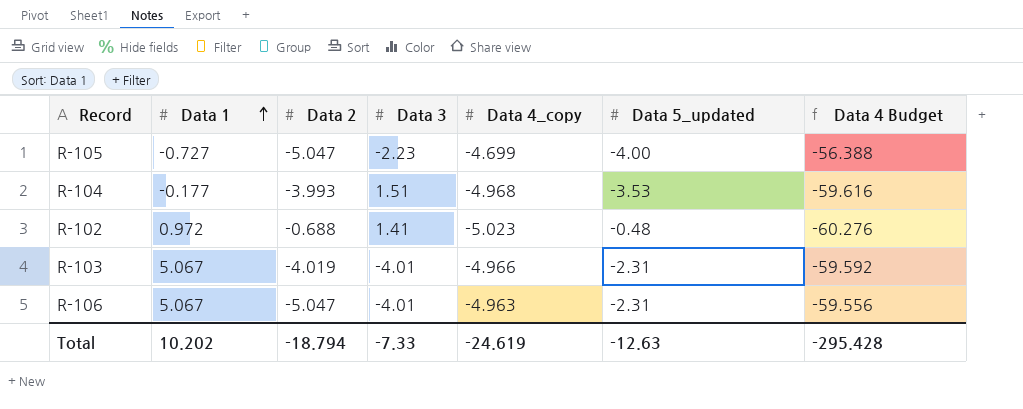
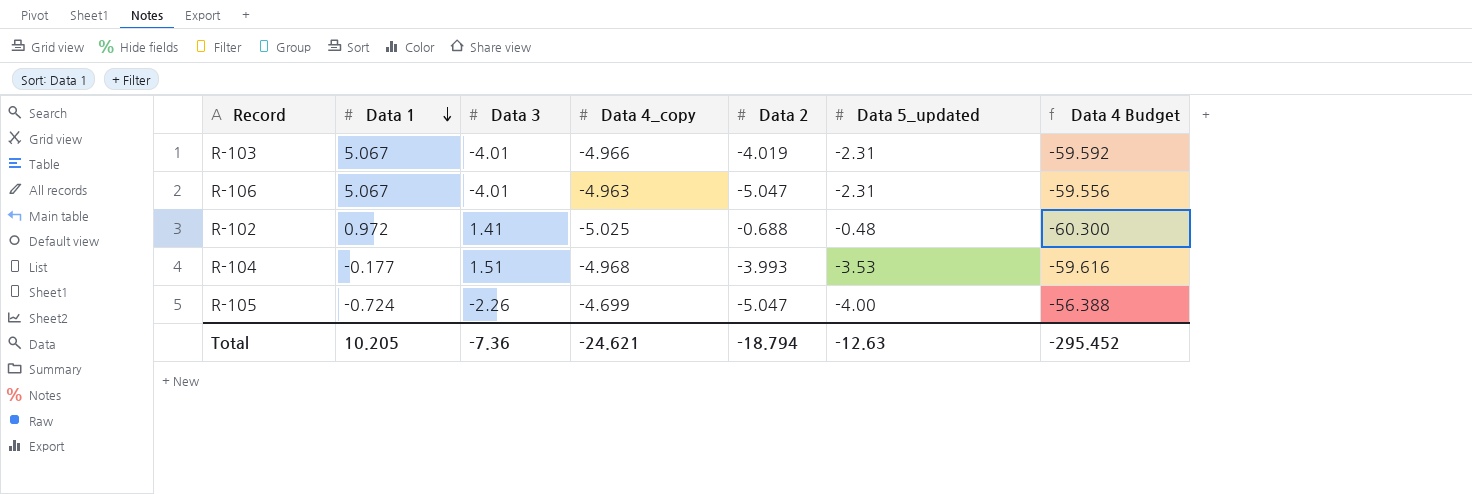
row order: Data 1 ascending -> Data 1 descending
column Data 2 | position: 3 -> 5
R-102 | Data 4_copy: -5.023 -> -5.025
R-102 | Data 4 Budget: -60.276 -> -60.300
R-105 | Data 1: -0.727 -> -0.724
R-105 | Data 3: -2.23 -> -2.26
Total | Data 1: 10.202 -> 10.205
Total | Data 3: -7.33 -> -7.36
Total | Data 4_copy: -24.619 -> -24.621
Total | Data 4 Budget: -295.428 -> -295.452

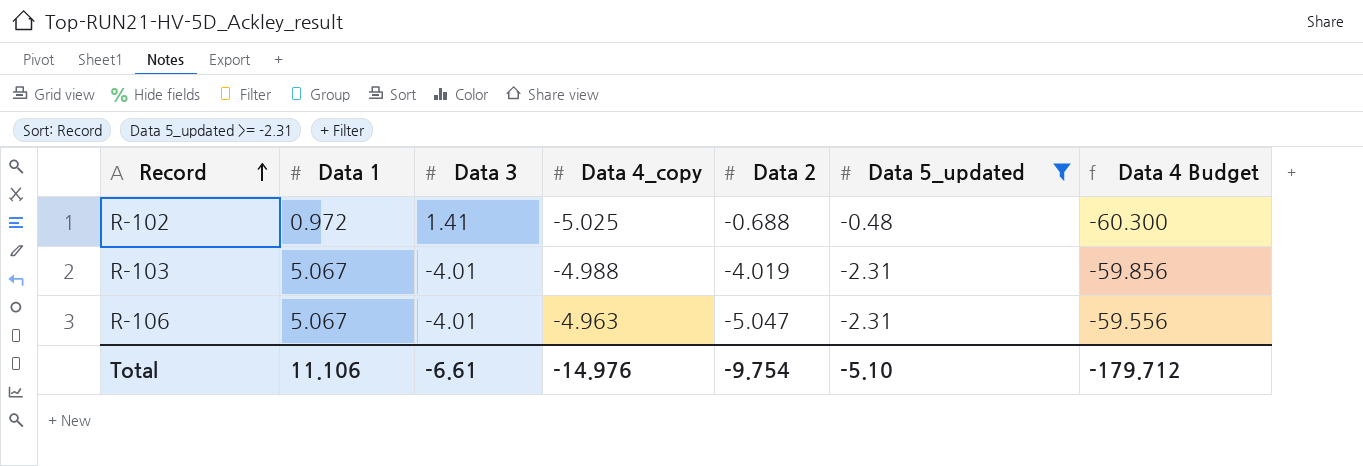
filter: none -> Data 5_updated >= -2.31
row order: Data 1 descending -> Record ascending
R-103 | Data 4_copy: -4.966 -> -4.988
R-103 | Data 4 Budget: -59.592 -> -59.856
Total | Data 1: 10.205 -> 11.106
Total | Data 3: -7.36 -> -6.61
Total | Data 4_copy: -24.621 -> -14.976
Total | Data 2: -18.794 -> -9.754
Total | Data 5_updated: -12.63 -> -5.10
Total | Data 4 Budget: -295.452 -> -179.712

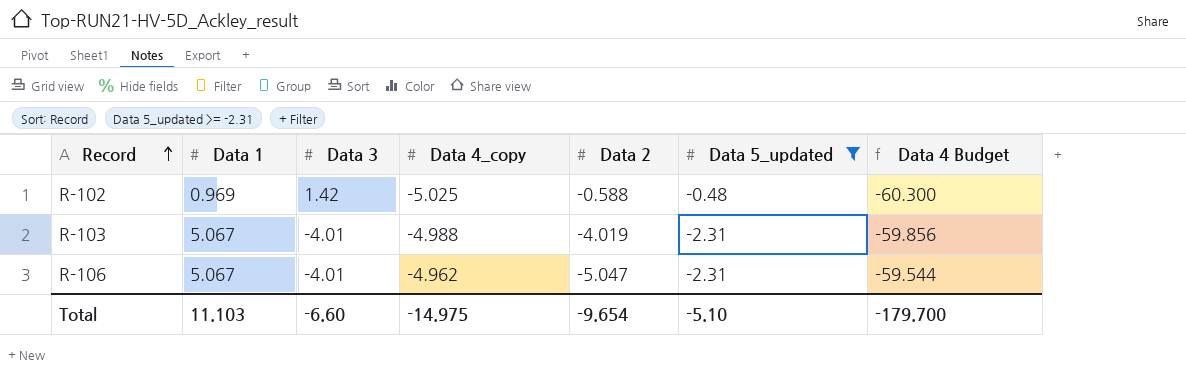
R-102 | Data 1: 0.972 -> 0.969
R-102 | Data 3: 1.41 -> 1.42
R-102 | Data 2: -0.688 -> -0.588
R-106 | Data 4_copy: -4.963 -> -4.962
R-106 | Data 4 Budget: -59.556 -> -59.544
Total | Data 1: 11.106 -> 11.103
Total | Data 3: -6.61 -> -6.60
Total | Data 4_copy: -14.976 -> -14.975
Total | Data 2: -9.754 -> -9.654
Total | Data 4 Budget: -179.712 -> -179.700

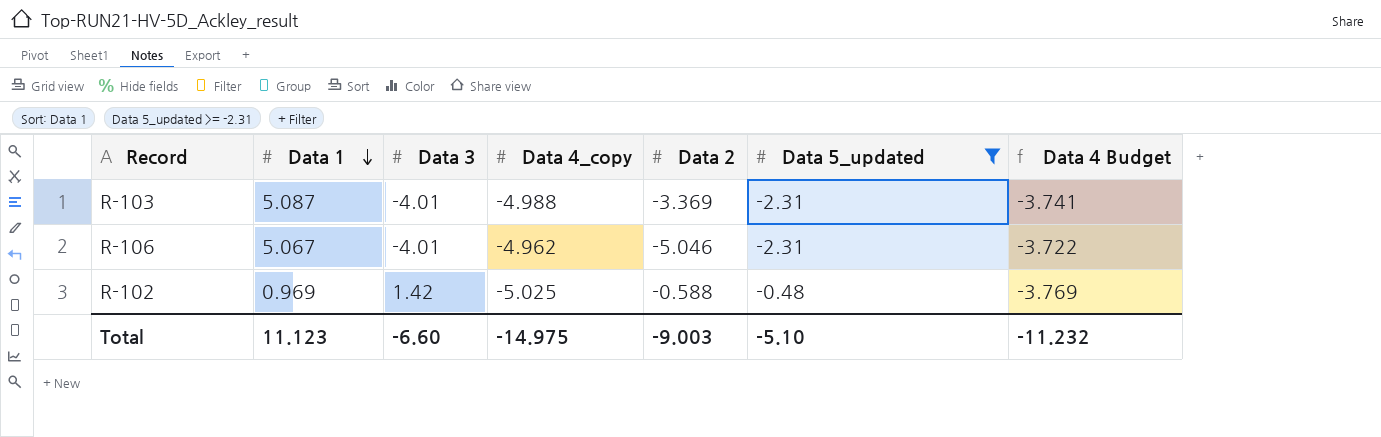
row order: Record ascending -> Data 1 descending
column Data 4 Budget | formula: [Data 4_copy] * 12 -> [Data 4_copy] * 0.75
R-103 | Data 1: 5.067 -> 5.087
R-103 | Data 2: -4.019 -> -3.369
R-106 | Data 2: -5.047 -> -5.046
Total | Data 1: 11.103 -> 11.123
Total | Data 2: -9.654 -> -9.003
Total | Data 4 Budget: -179.700 -> -11.232

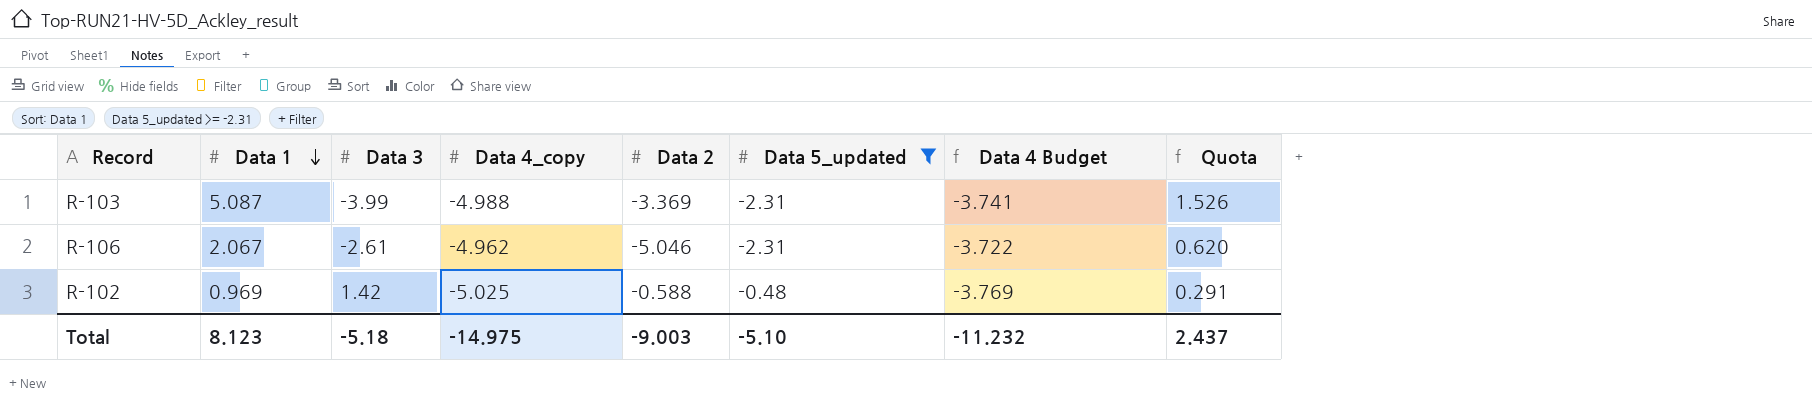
column Quota | formula: none -> [Data 1] * 0.3
R-103 | Data 3: -4.01 -> -3.99
R-106 | Data 1: 5.067 -> 2.067
R-106 | Data 3: -4.01 -> -2.61
Total | Data 1: 11.123 -> 8.123
Total | Data 3: -6.60 -> -5.18

